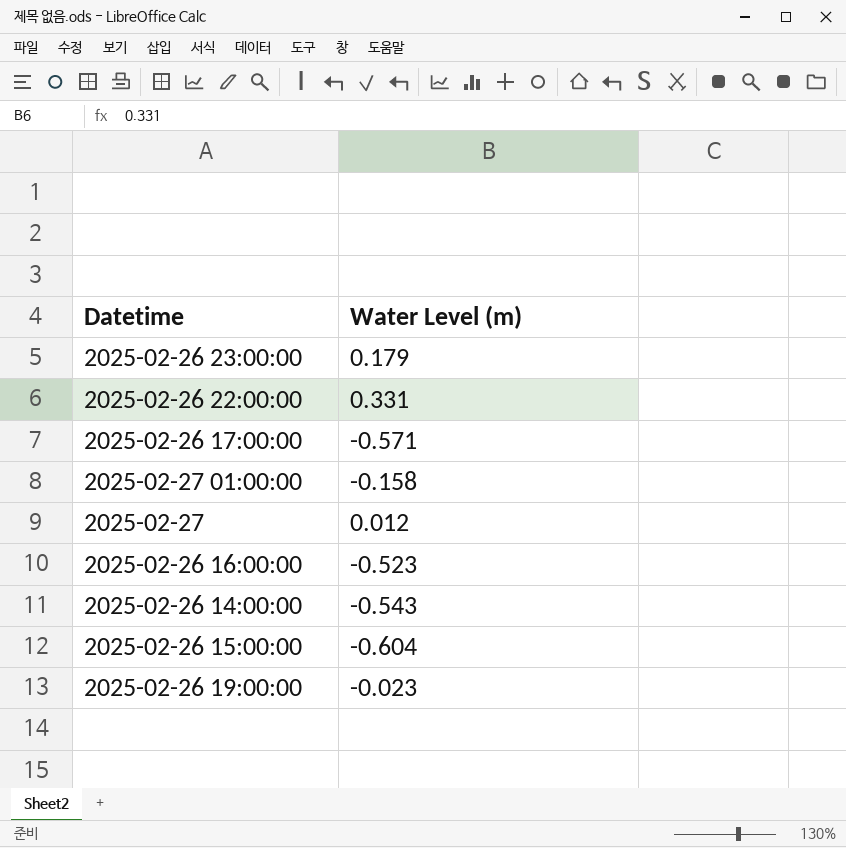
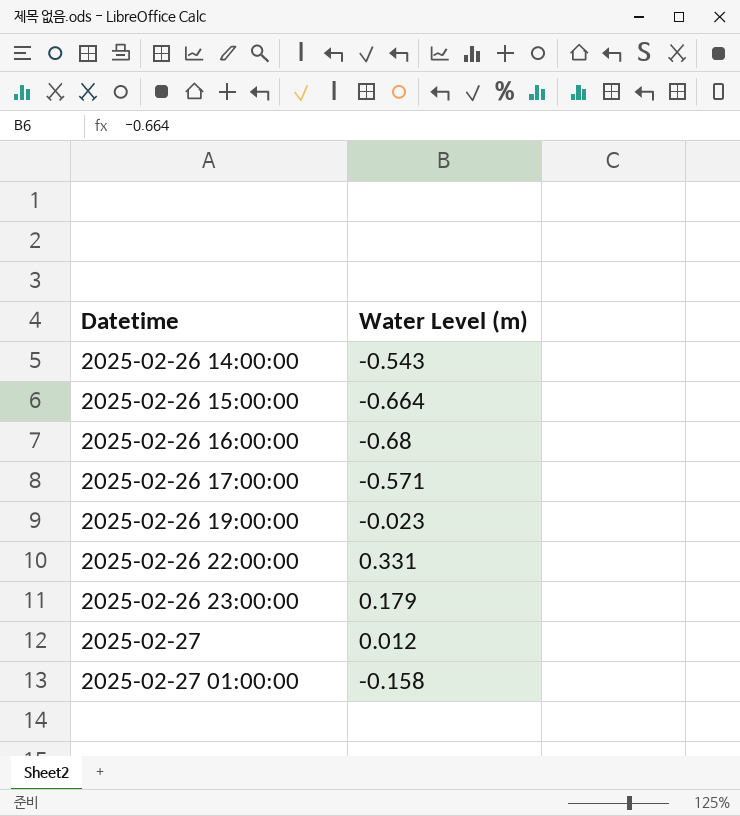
row order: none -> Datetime ascending
2025-02-26 15:00:00 | Water Level (m): -0.604 -> -0.664
2025-02-26 16:00:00 | Water Level (m): -0.523 -> -0.68

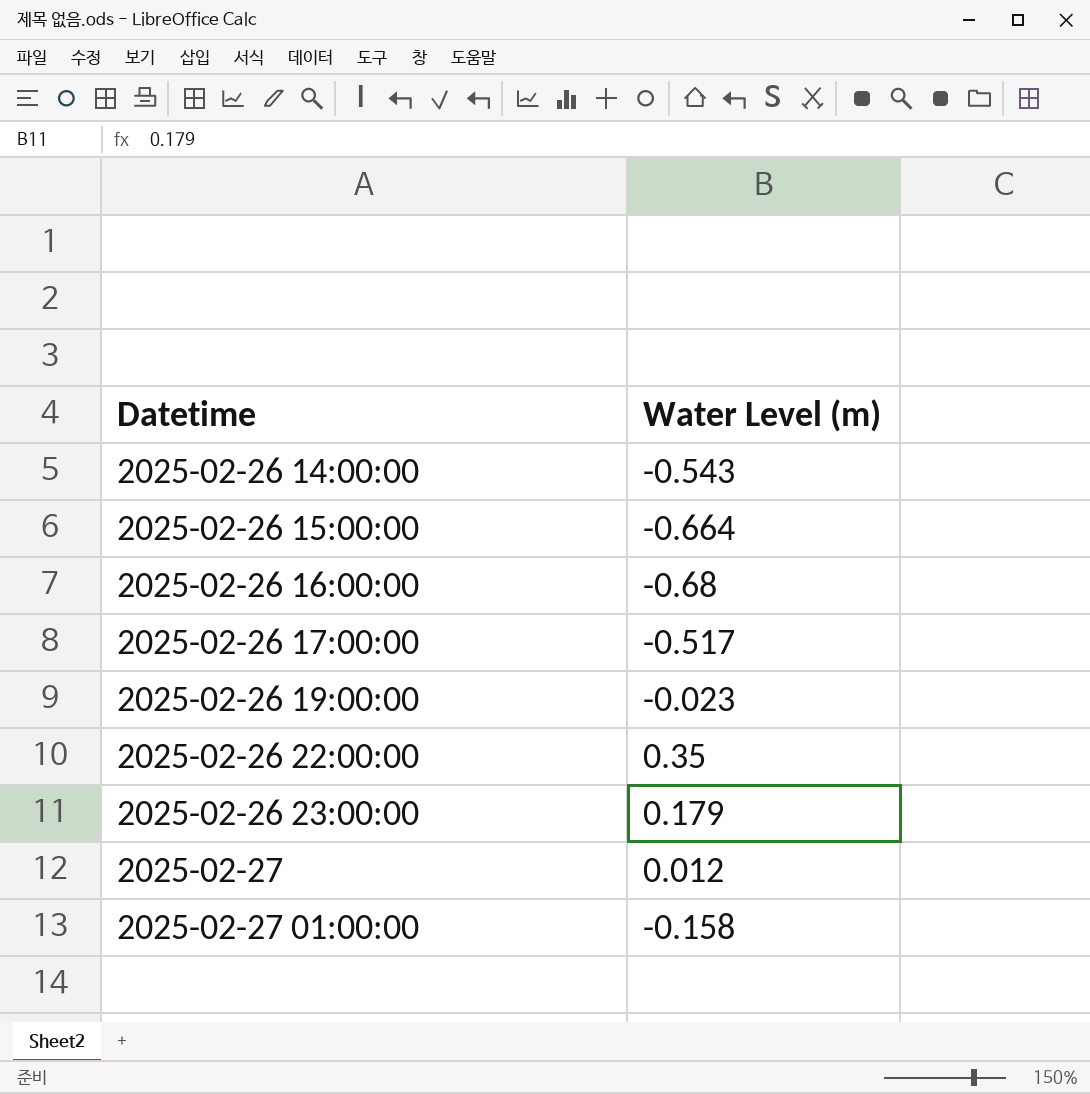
2025-02-26 17:00:00 | Water Level (m): -0.571 -> -0.517
2025-02-26 22:00:00 | Water Level (m): 0.331 -> 0.35

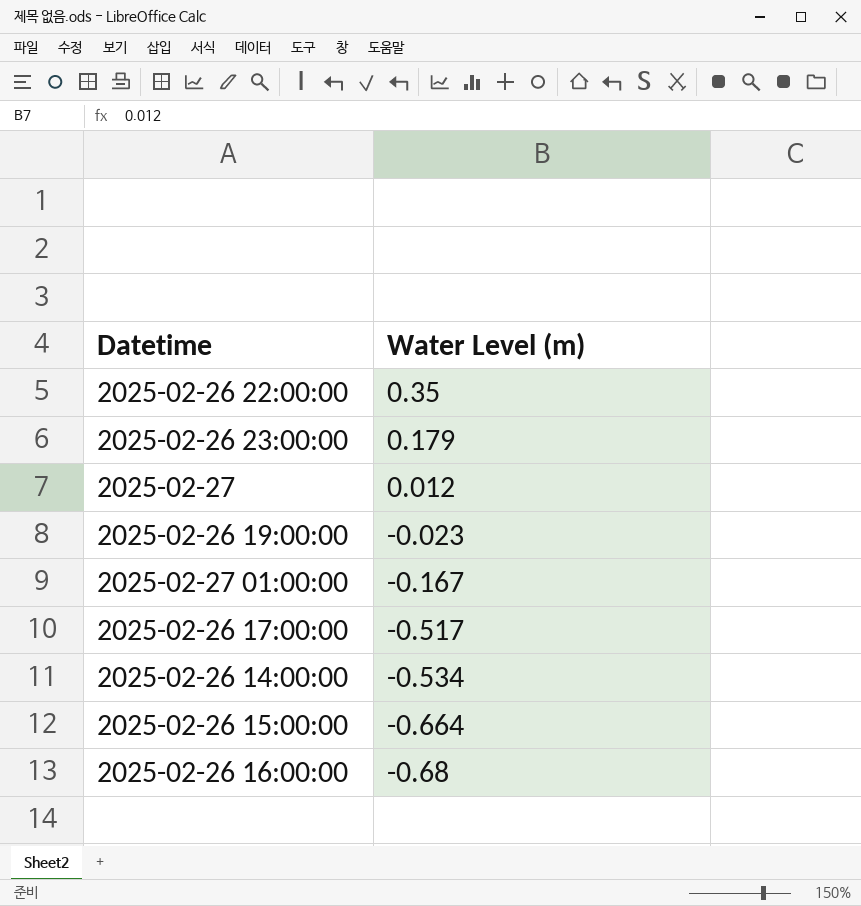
row order: Datetime ascending -> Water Level (m) descending
2025-02-27 01:00:00 | Water Level (m): -0.158 -> -0.167
2025-02-26 14:00:00 | Water Level (m): -0.543 -> -0.534

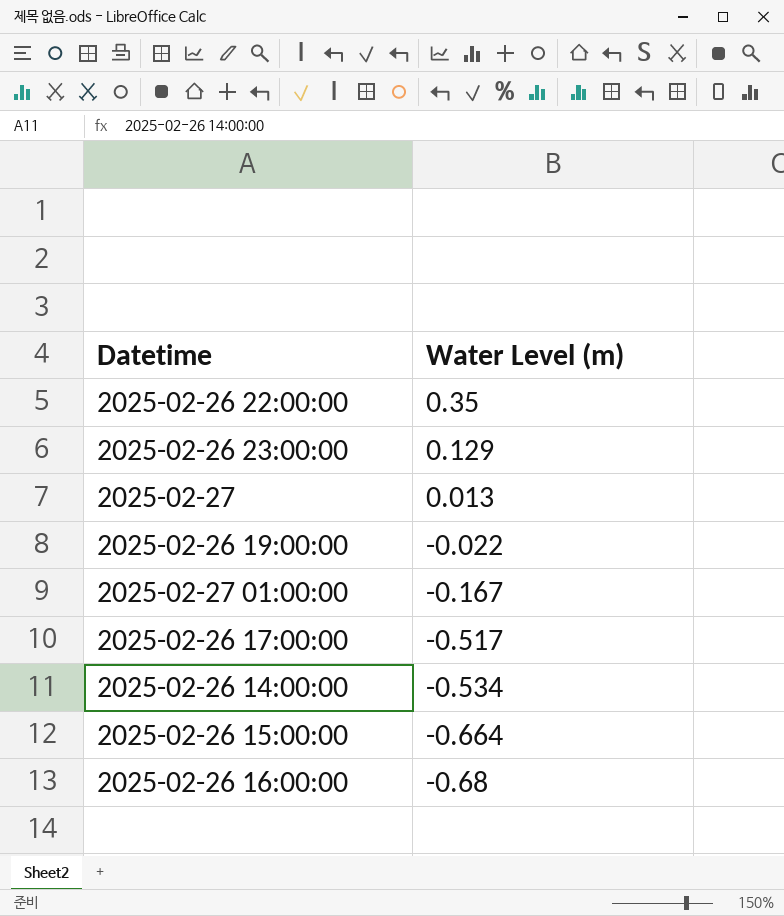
2025-02-26 23:00:00 | Water Level (m): 0.179 -> 0.129
2025-02-27 | Water Level (m): 0.012 -> 0.013
2025-02-26 19:00:00 | Water Level (m): -0.023 -> -0.022

